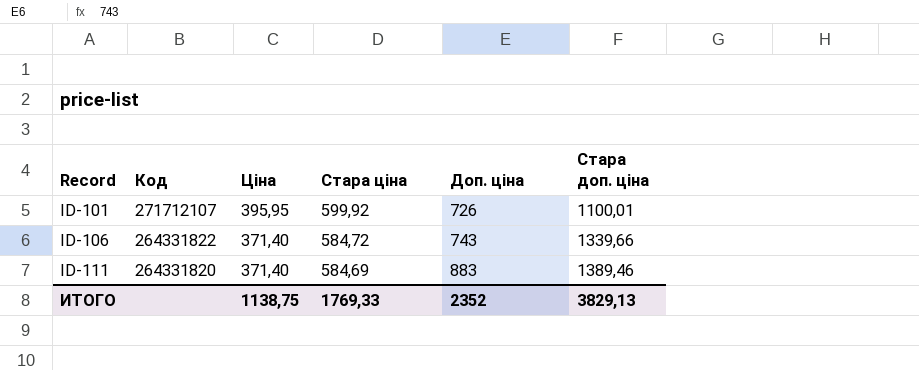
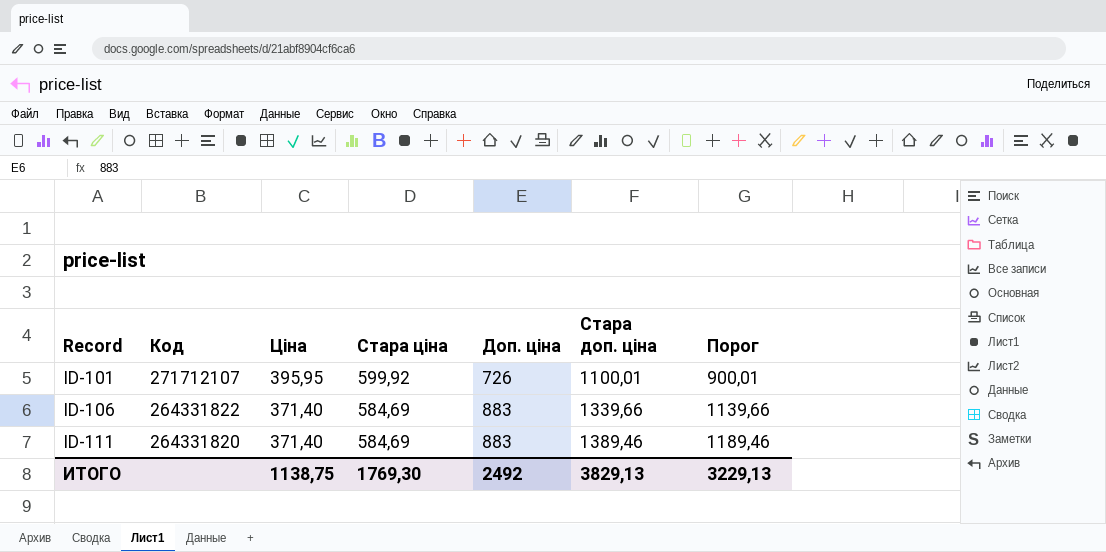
column Порог | formula: none -> [Стара доп. ціна] - 200
ID-106 | Стара ціна: 584,72 -> 584,69
ID-106 | Доп. ціна: 743 -> 883
ИТОГО | Стара ціна: 1769,33 -> 1769,30
ИТОГО | Доп. ціна: 2352 -> 2492

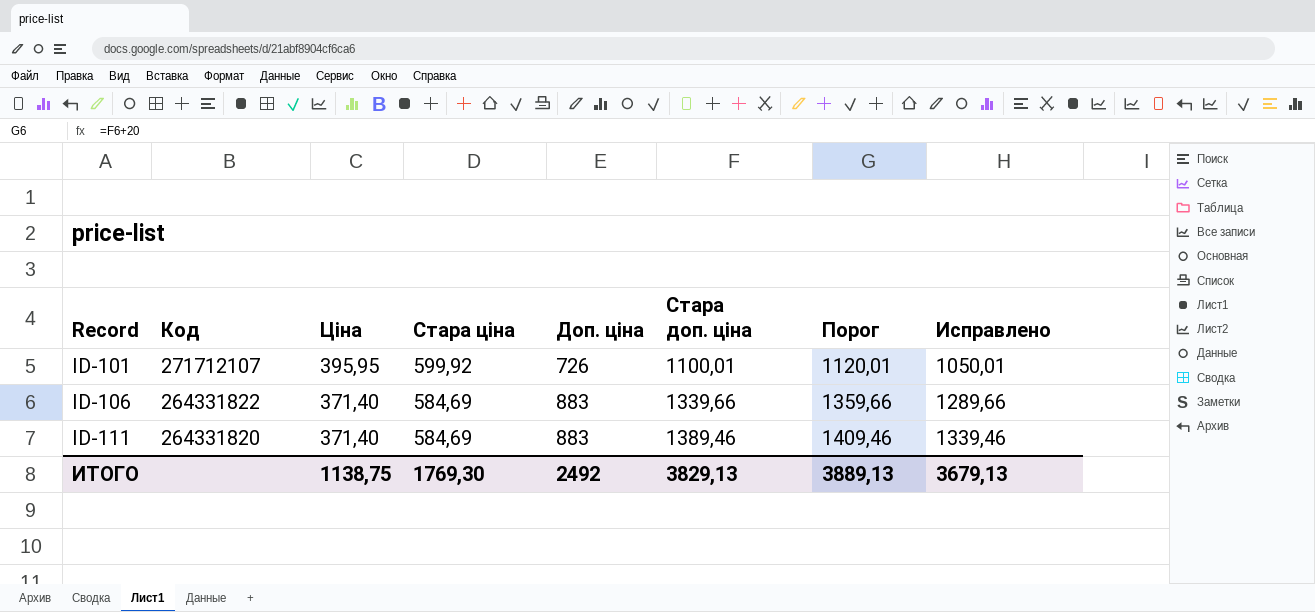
column Порог | formula: [Стара доп. ціна] - 200 -> [Стара доп. ціна] + 20
column Исправлено | formula: none -> [Стара доп. ціна] - 50
ИТОГО | Порог: 3229,13 -> 3889,13

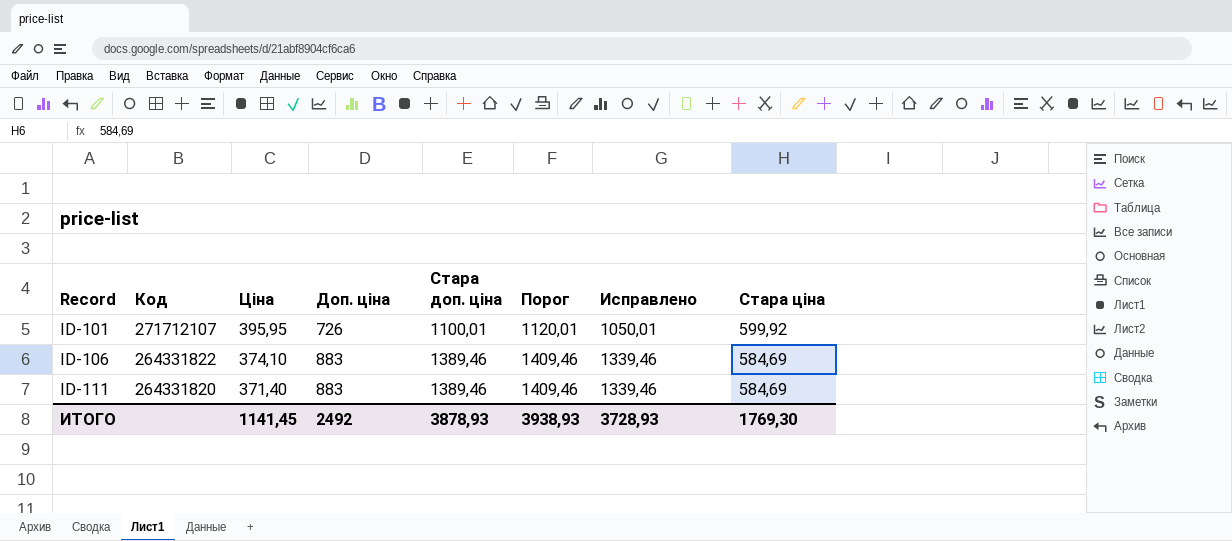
column Стара ціна | position: 4 -> 8
ID-106 | Ціна: 371,40 -> 374,10
ID-106 | Стара доп. ціна: 1339,66 -> 1389,46
ID-106 | Порог: 1359,66 -> 1409,46
ID-106 | Исправлено: 1289,66 -> 1339,46
ИТОГО | Ціна: 1138,75 -> 1141,45
ИТОГО | Стара доп. ціна: 3829,13 -> 3878,93
ИТОГО | Порог: 3889,13 -> 3938,93
ИТОГО | Исправлено: 3679,13 -> 3728,93

